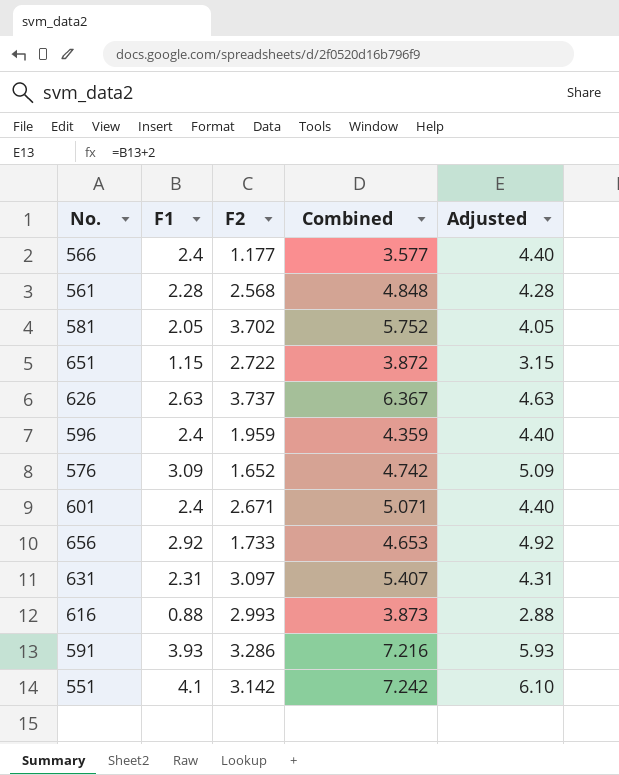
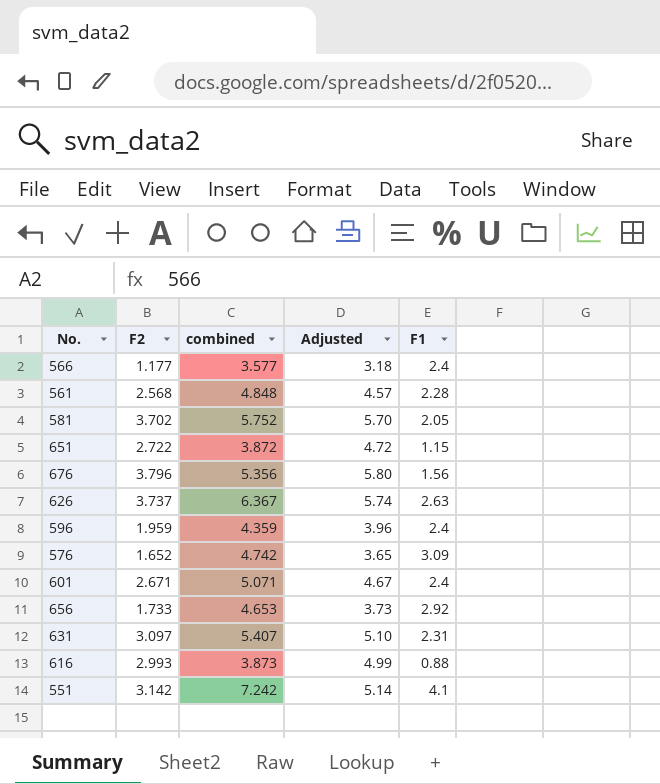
column name: Combined -> combined
column Adjusted | formula: [F1] + 2 -> [F2] + 2
column F1 | position: 2 -> 5
row 591: 3.93 | 3.286 | 7.216 | 5.93 -> none
row 676: none -> 3.796 | 5.356 | 5.80 | 1.56

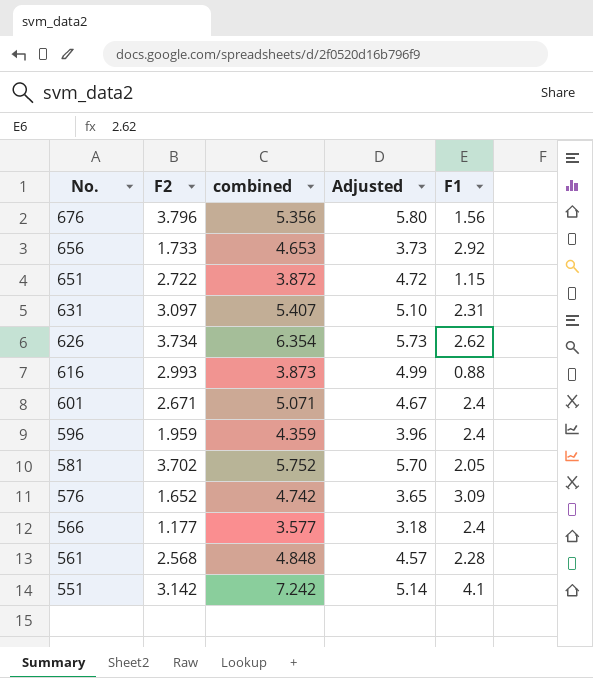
row order: none -> No. descending
626 | F2: 3.737 -> 3.734
626 | combined: 6.367 -> 6.354
626 | Adjusted: 5.74 -> 5.73
626 | F1: 2.63 -> 2.62

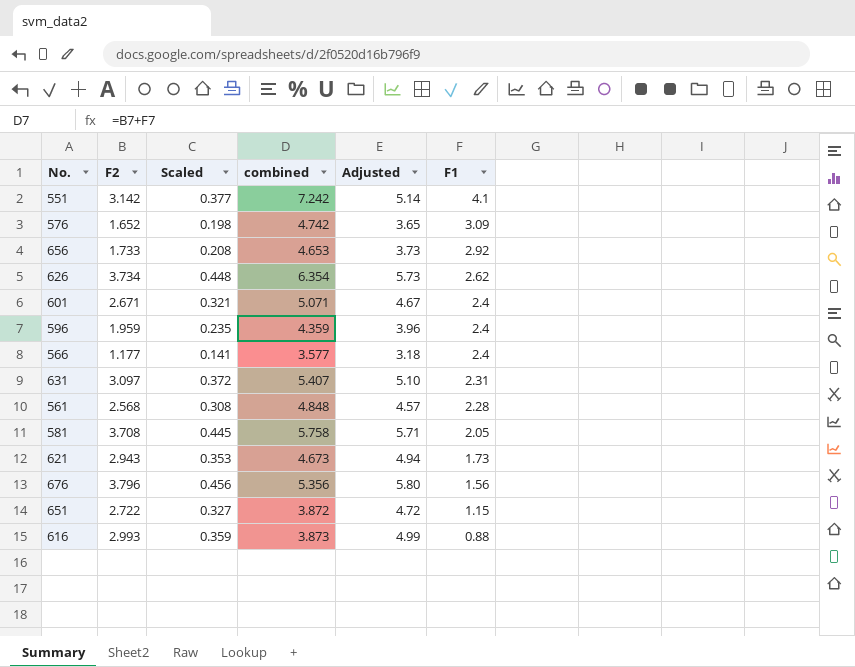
row order: No. descending -> F1 descending
column Scaled | formula: none -> [F2] * 0.12
581 | F2: 3.702 -> 3.708
581 | combined: 5.752 -> 5.758
581 | Adjusted: 5.70 -> 5.71
row 621: none -> 2.943 | 0.353 | 4.673 | 4.94 | 1.73

